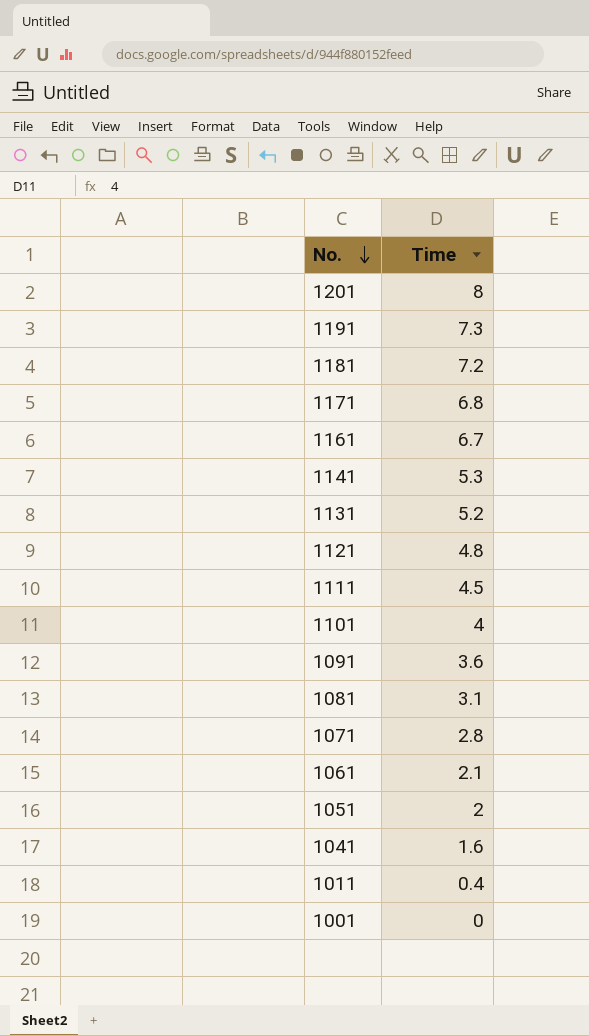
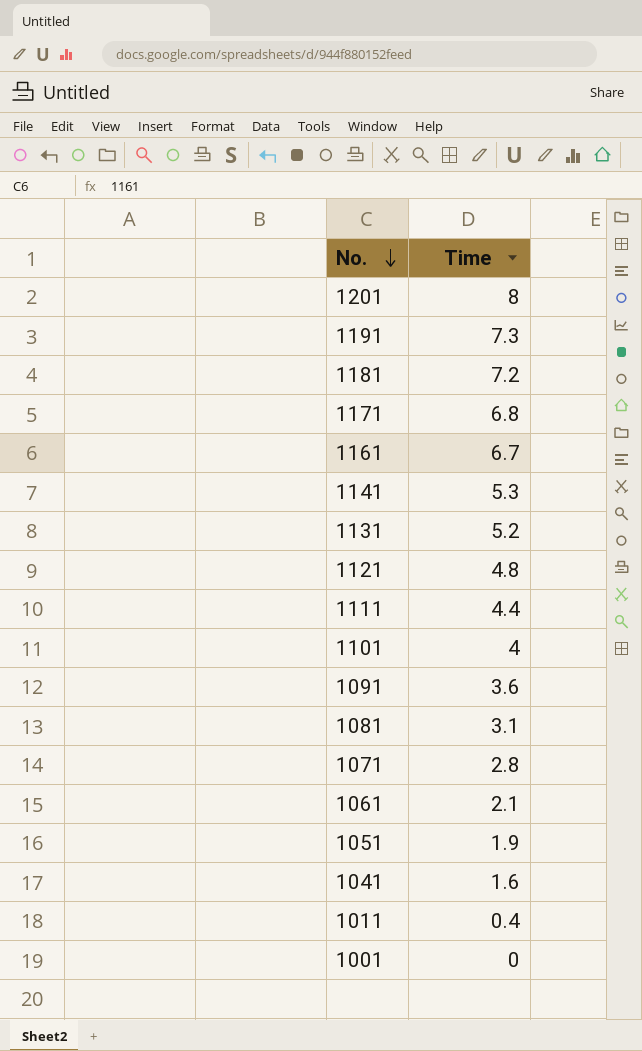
1111 | Time: 4.5 -> 4.4
1051 | Time: 2 -> 1.9

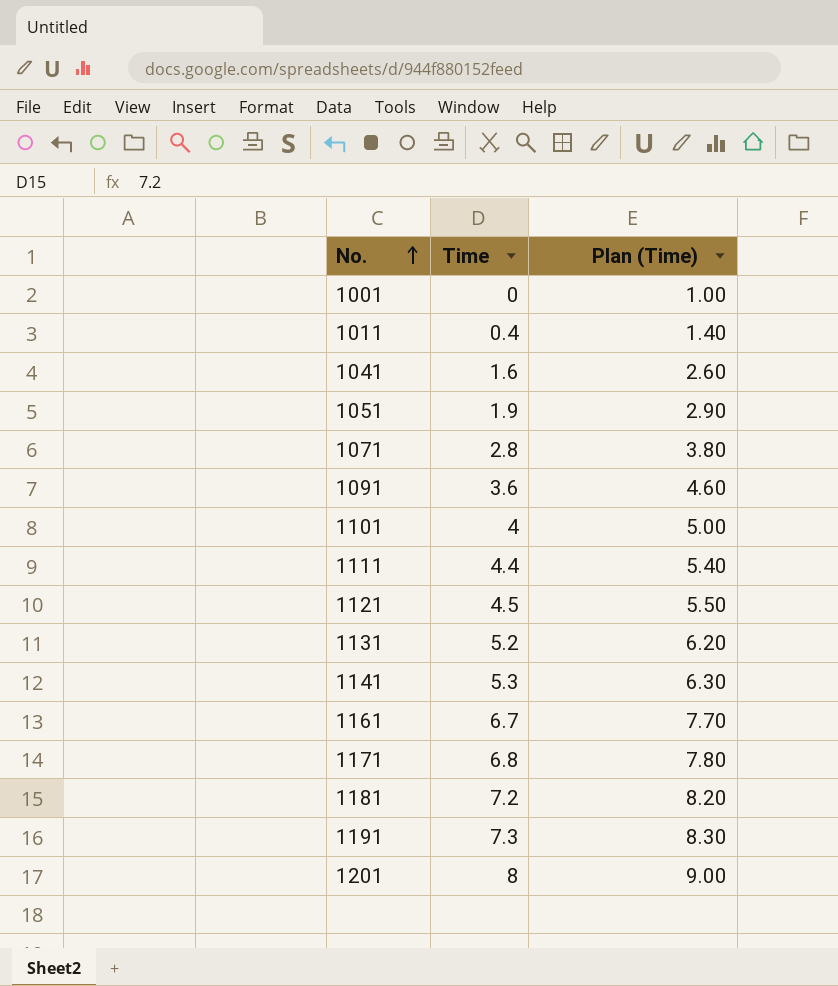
row order: No. descending -> No. ascending
column Plan (Time) | formula: none -> [Time] + 1
row 1081: 3.1 -> none
row 1061: 2.1 -> none
1121 | Time: 4.8 -> 4.5

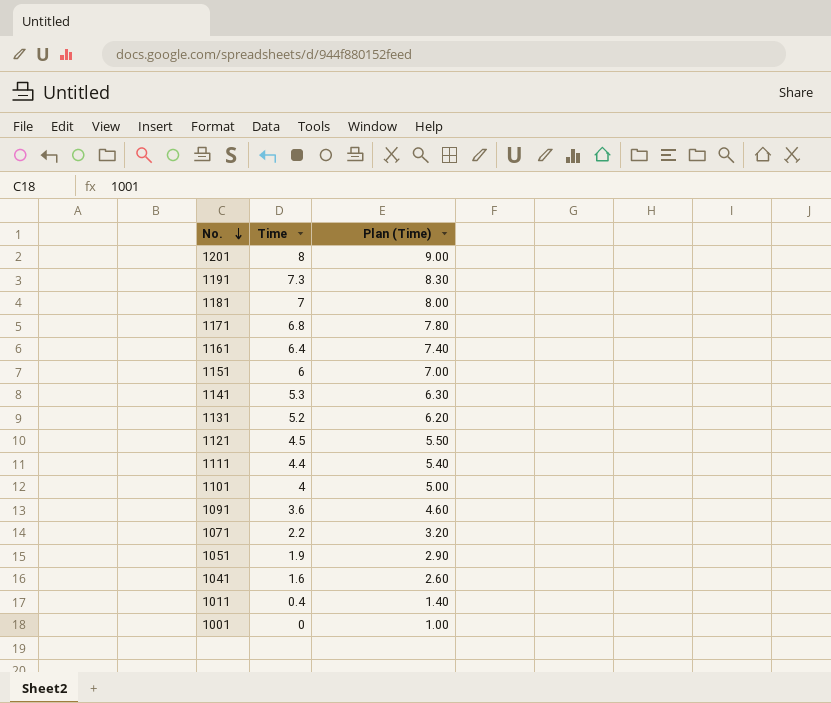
row order: No. ascending -> No. descending
1181 | Time: 7.2 -> 7
1181 | Plan (Time): 8.20 -> 8.00
1161 | Time: 6.7 -> 6.4
1161 | Plan (Time): 7.70 -> 7.40
row 1151: none -> 6 | 7.00
1071 | Time: 2.8 -> 2.2
1071 | Plan (Time): 3.80 -> 3.20

